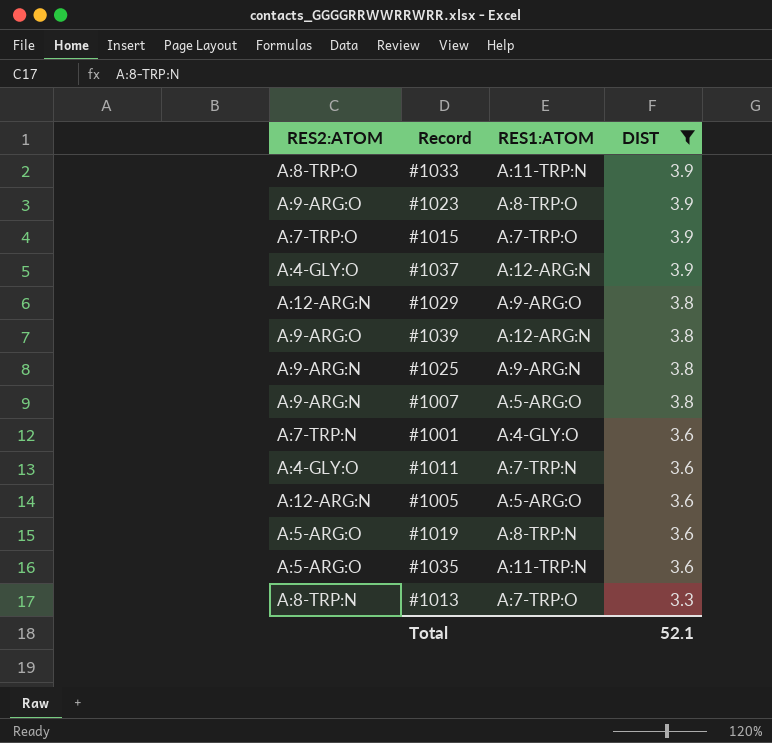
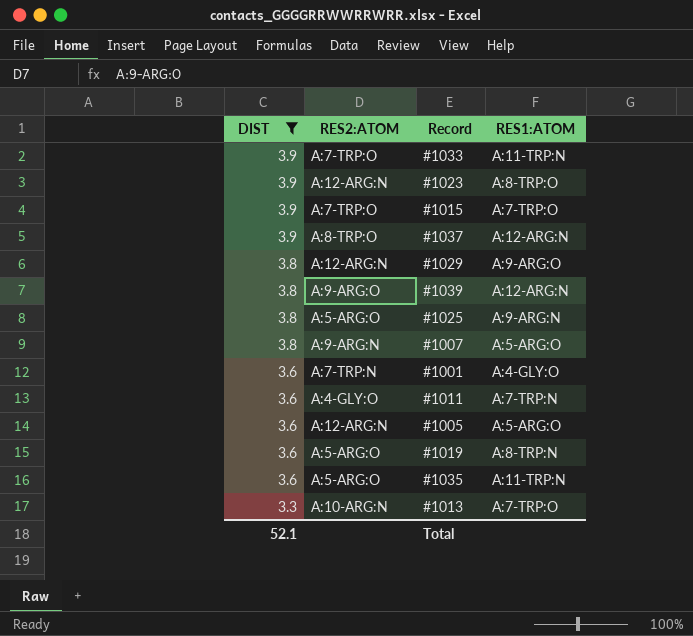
column DIST | position: 4 -> 1
#1033 | RES2:ATOM: A:8-TRP:O -> A:7-TRP:O
#1023 | RES2:ATOM: A:9-ARG:O -> A:12-ARG:N
#1037 | RES2:ATOM: A:4-GLY:O -> A:8-TRP:O
#1025 | RES2:ATOM: A:9-ARG:N -> A:5-ARG:O
#1013 | RES2:ATOM: A:8-TRP:N -> A:10-ARG:N

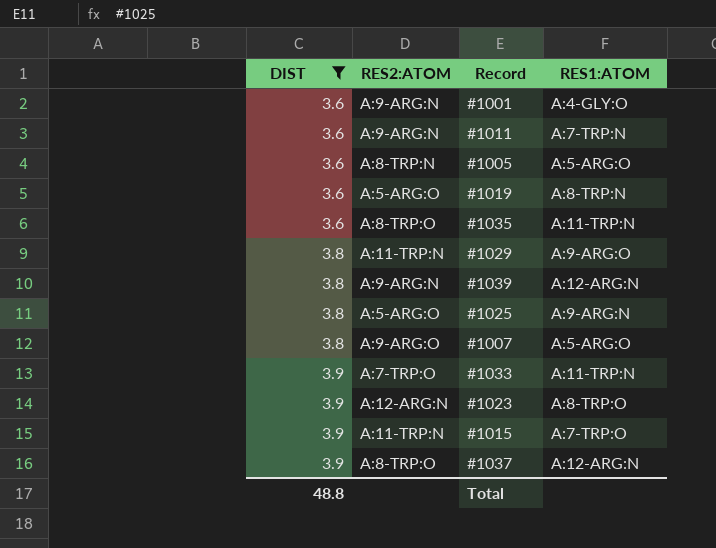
row order: DIST descending -> DIST ascending
row #1013: 3.3 | A:10-ARG:N | A:7-TRP:O -> none
#1001 | RES2:ATOM: A:7-TRP:N -> A:9-ARG:N
#1011 | RES2:ATOM: A:4-GLY:O -> A:9-ARG:N
#1005 | RES2:ATOM: A:12-ARG:N -> A:8-TRP:N
#1035 | RES2:ATOM: A:5-ARG:O -> A:8-TRP:O
#1029 | RES2:ATOM: A:12-ARG:N -> A:11-TRP:N
#1039 | RES2:ATOM: A:9-ARG:O -> A:9-ARG:N
#1007 | RES2:ATOM: A:9-ARG:N -> A:9-ARG:O
#1015 | RES2:ATOM: A:7-TRP:O -> A:11-TRP:N
Total | DIST: 52.1 -> 48.8

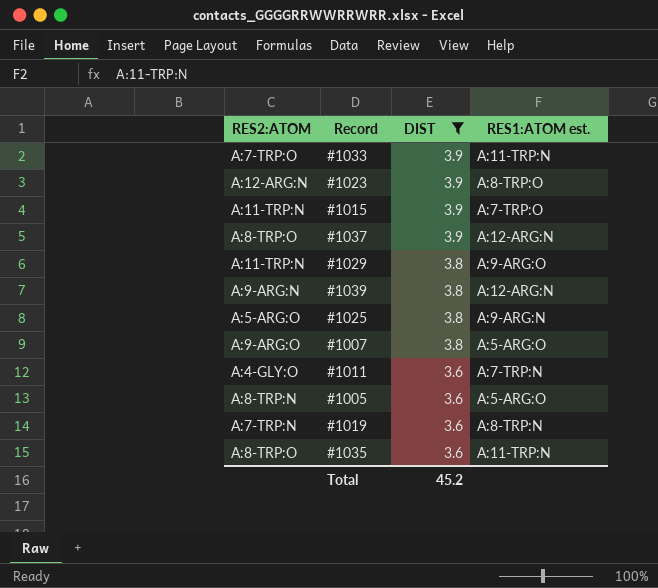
row order: DIST ascending -> DIST descending
column DIST | position: 1 -> 3
column name: RES1:ATOM -> RES1:ATOM est.
row #1001: 3.6 | A:9-ARG:N | A:4-GLY:O -> none
#1011 | RES2:ATOM: A:9-ARG:N -> A:4-GLY:O
#1019 | RES2:ATOM: A:5-ARG:O -> A:7-TRP:N
Total | DIST: 48.8 -> 45.2

